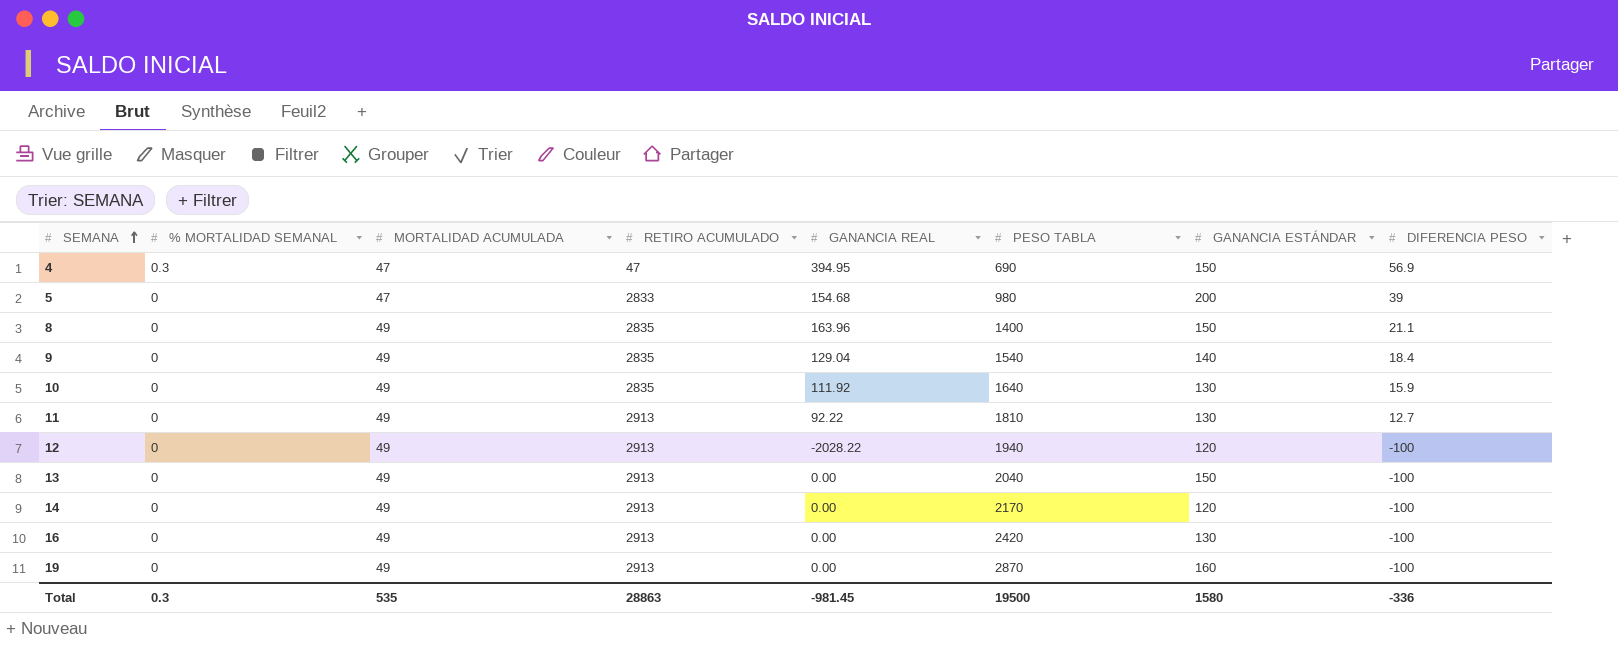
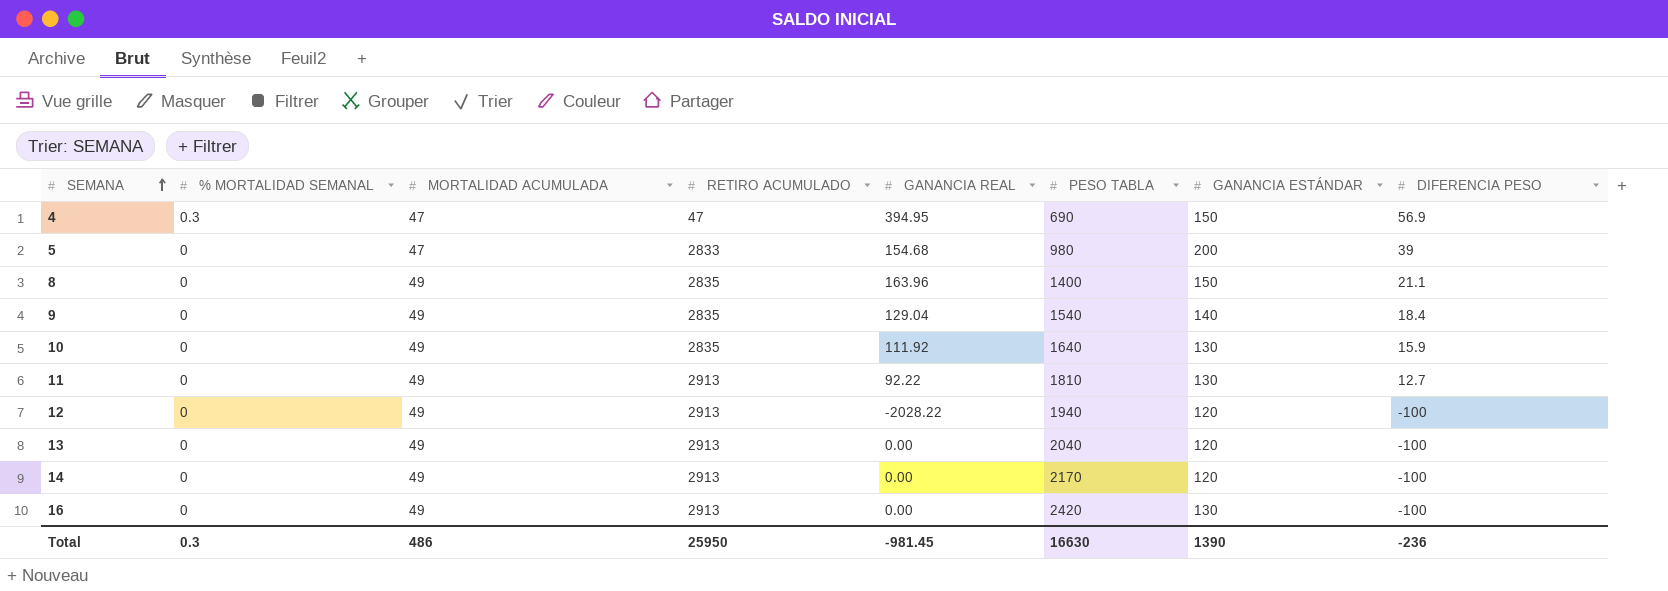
row 19: 0 | 49 | 2913 | 0.00 | 2870 | 160 | -100 -> none
13 | GANANCIA ESTÁNDAR: 150 -> 120
Total | MORTALIDAD ACUMULADA: 535 -> 486
Total | RETIRO ACUMULADO: 28863 -> 25950
Total | PESO TABLA: 19500 -> 16630
Total | GANANCIA ESTÁNDAR: 1580 -> 1390
Total | DIFERENCIA PESO: -336 -> -236

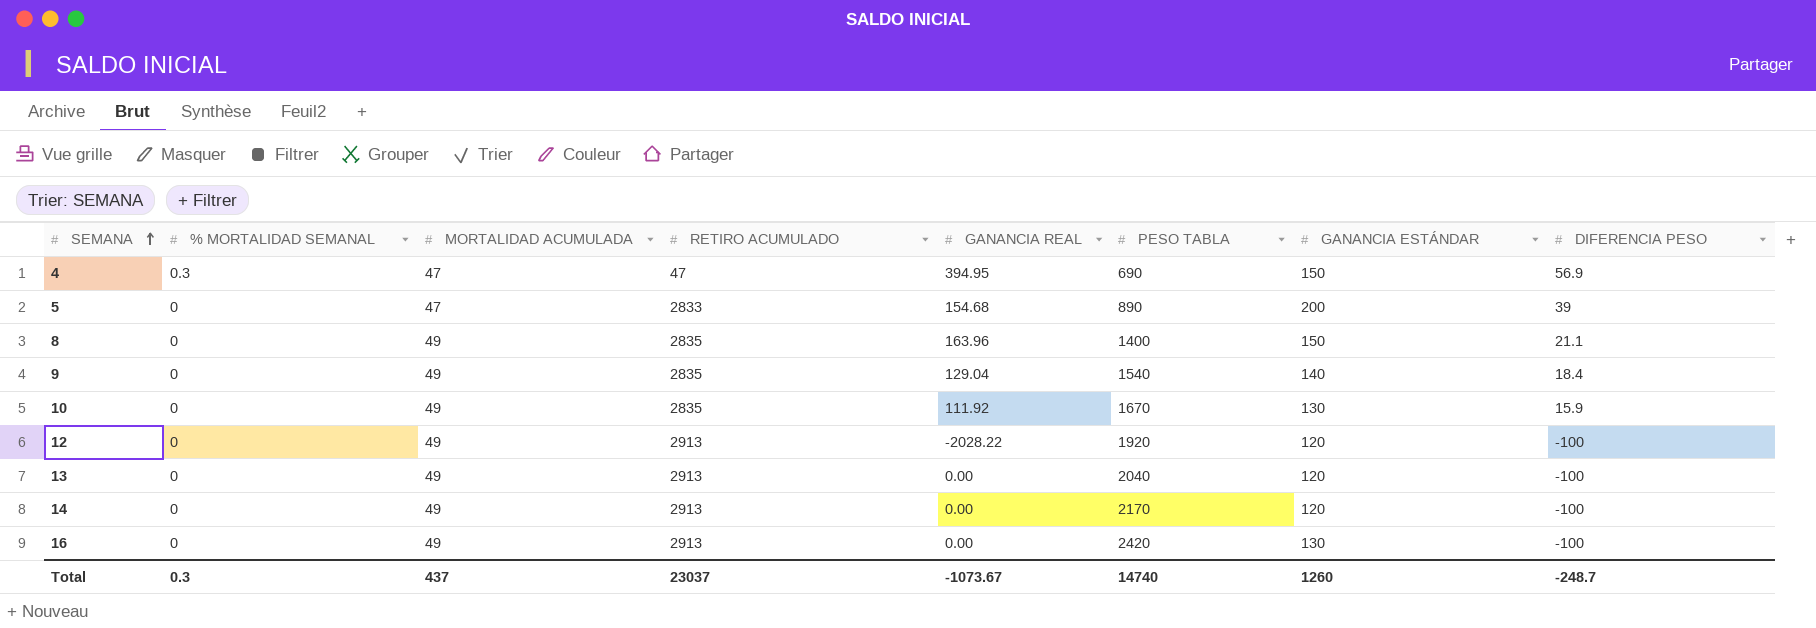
row 11: 0 | 49 | 2913 | 92.22 | 1810 | 130 | 12.7 -> none
5 | PESO TABLA: 980 -> 890
10 | PESO TABLA: 1640 -> 1670
12 | PESO TABLA: 1940 -> 1920
Total | MORTALIDAD ACUMULADA: 486 -> 437
Total | RETIRO ACUMULADO: 25950 -> 23037
Total | GANANCIA REAL: -981.45 -> -1073.67
Total | PESO TABLA: 16630 -> 14740
Total | GANANCIA ESTÁNDAR: 1390 -> 1260
Total | DIFERENCIA PESO: -236 -> -248.7

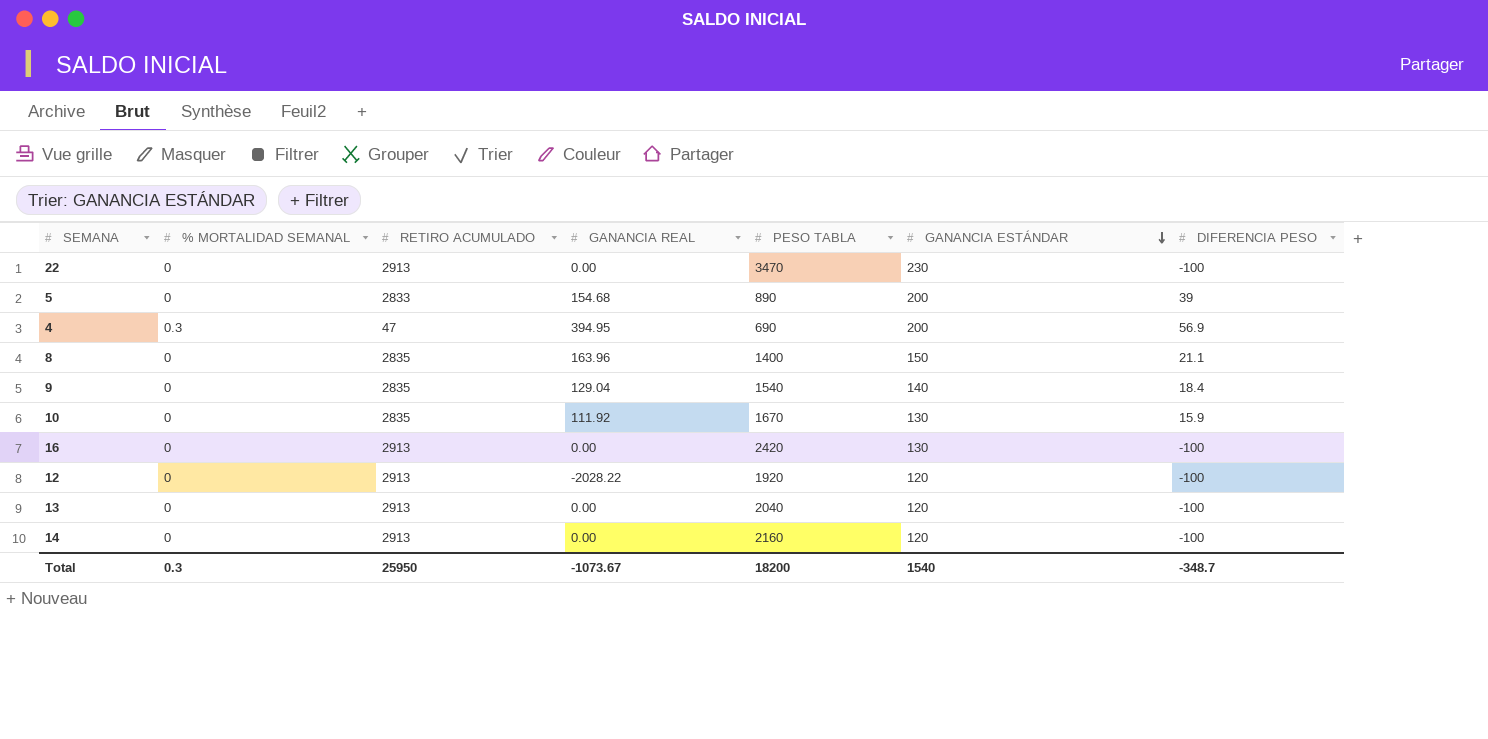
row order: SEMANA ascending -> GANANCIA ESTÁNDAR descending
column MORTALIDAD ACUMULADA | position: 3 -> none
row 22: none -> 0 | 2913 | 0.00 | 3470 | 230 | -100
4 | GANANCIA ESTÁNDAR: 150 -> 200
14 | PESO TABLA: 2170 -> 2160
Total | RETIRO ACUMULADO: 23037 -> 25950
Total | PESO TABLA: 14740 -> 18200
Total | GANANCIA ESTÁNDAR: 1260 -> 1540
Total | DIFERENCIA PESO: -248.7 -> -348.7

